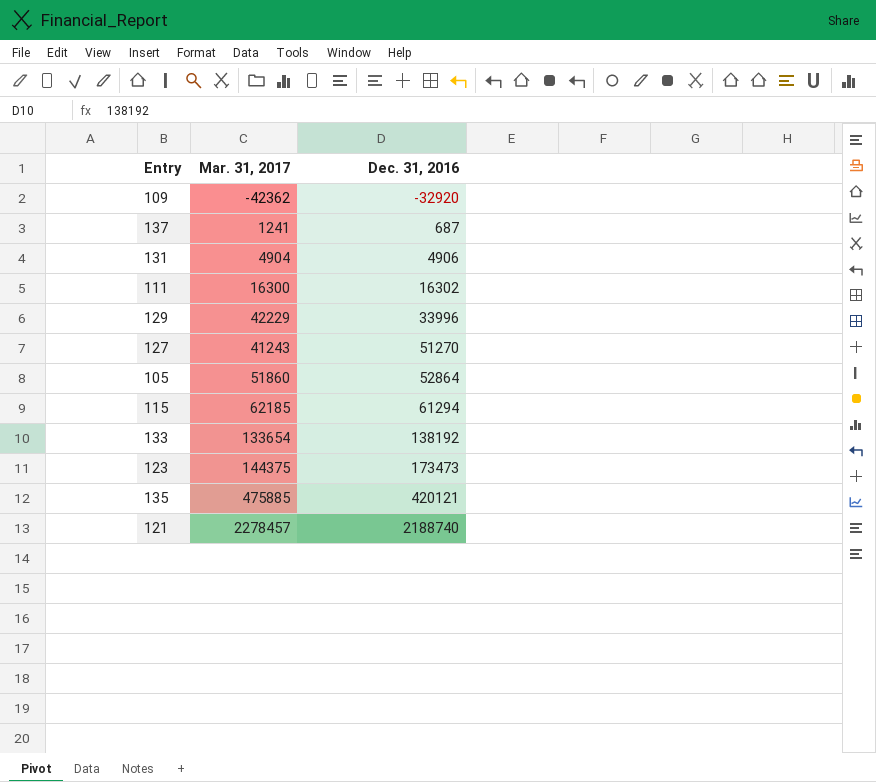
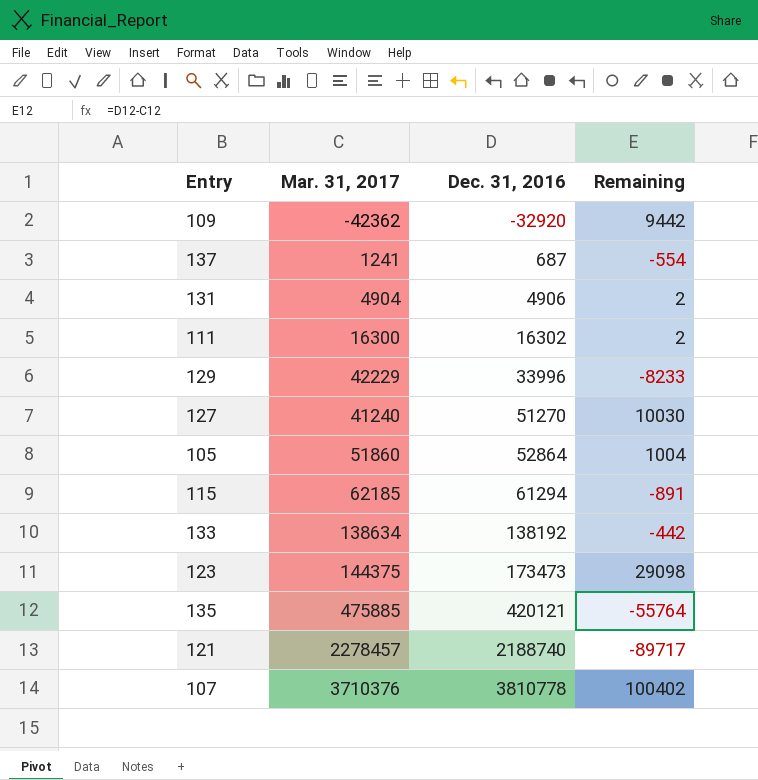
column Remaining | formula: none -> [Dec. 31, 2016] - [Mar. 31, 2017]
127 | Mar. 31, 2017: 41243 -> 41240
133 | Mar. 31, 2017: 133654 -> 138634
row 107: none -> 3710376 | 3810778 | 100402

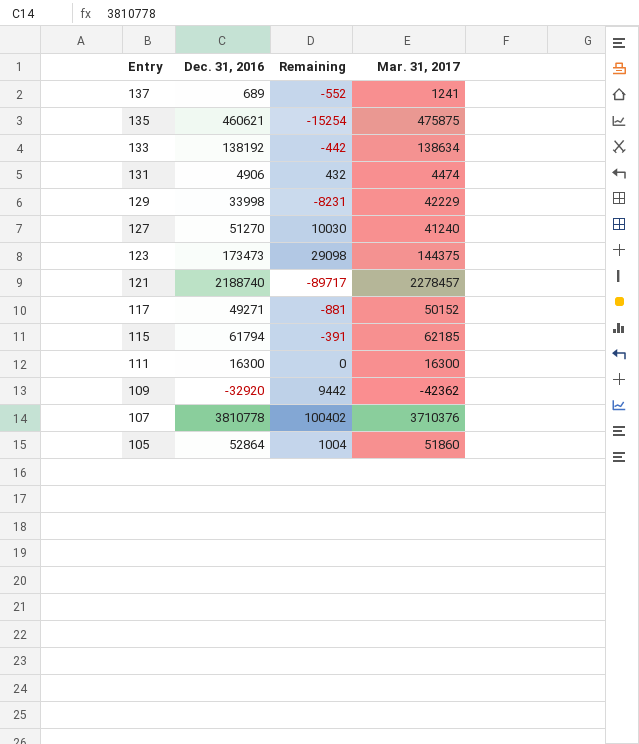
row order: Dec. 31, 2016 ascending -> Entry descending
column Mar. 31, 2017 | position: 2 -> 4
137 | Dec. 31, 2016: 687 -> 689
137 | Remaining: -554 -> -552
135 | Dec. 31, 2016: 420121 -> 460621
135 | Remaining: -55764 -> -15254
135 | Mar. 31, 2017: 475885 -> 475875
131 | Remaining: 2 -> 432
131 | Mar. 31, 2017: 4904 -> 4474
129 | Dec. 31, 2016: 33996 -> 33998
129 | Remaining: -8233 -> -8231
row 117: none -> 49271 | -881 | 50152
115 | Dec. 31, 2016: 61294 -> 61794
115 | Remaining: -891 -> -391
111 | Dec. 31, 2016: 16302 -> 16300
111 | Remaining: 2 -> 0

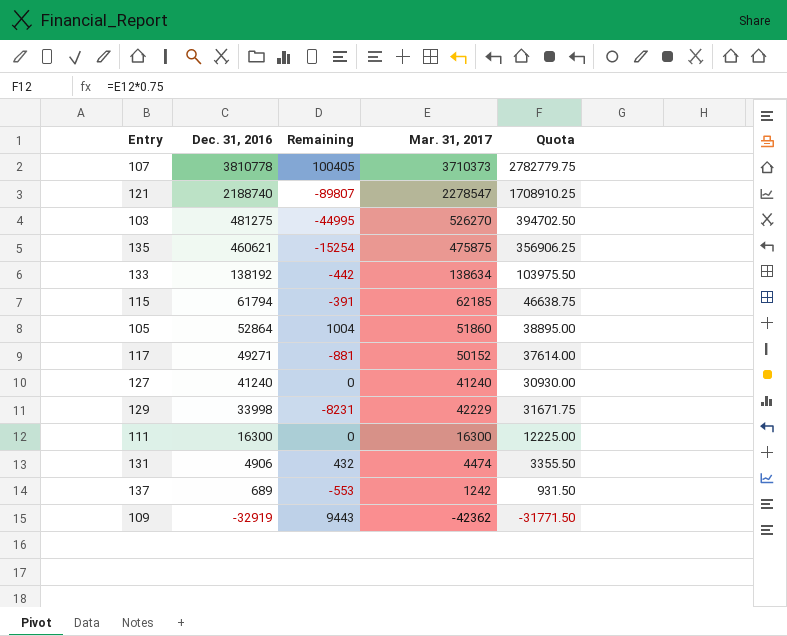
row order: Entry descending -> Dec. 31, 2016 descending
column Quota | formula: none -> [Mar. 31, 2017] * 0.75
row 123: 173473 | 29098 | 144375 -> none
107 | Remaining: 100402 -> 100405
107 | Mar. 31, 2017: 3710376 -> 3710373
121 | Remaining: -89717 -> -89807
121 | Mar. 31, 2017: 2278457 -> 2278547
row 103: none -> 481275 | -44995 | 526270 | 394702.50
127 | Dec. 31, 2016: 51270 -> 41240
127 | Remaining: 10030 -> 0
137 | Remaining: -552 -> -553
137 | Mar. 31, 2017: 1241 -> 1242
109 | Dec. 31, 2016: -32920 -> -32919
109 | Remaining: 9442 -> 9443

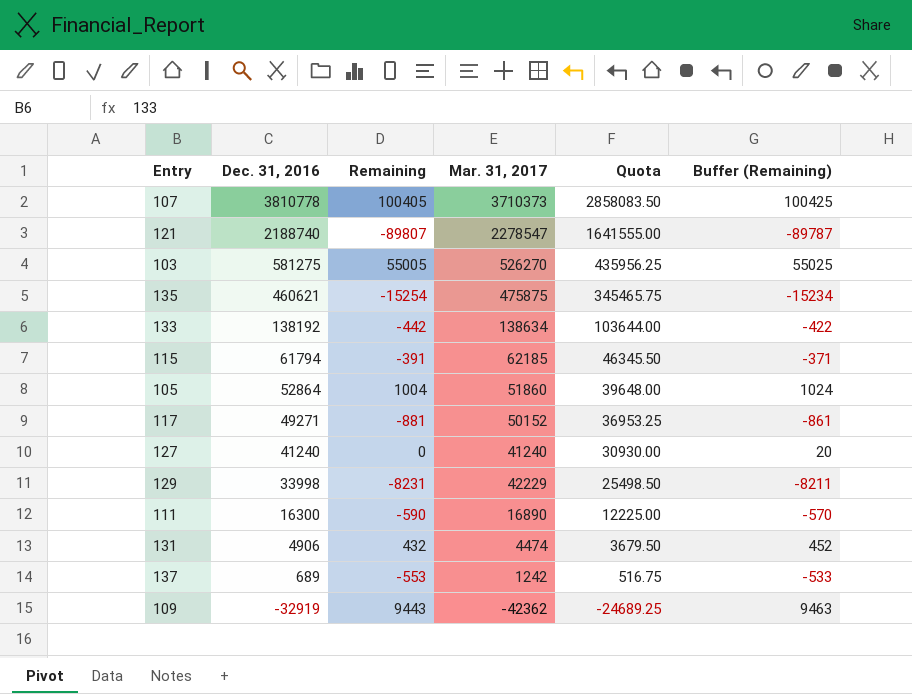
column Quota | formula: [Mar. 31, 2017] * 0.75 -> [Dec. 31, 2016] * 0.75
column Buffer (Remaining) | formula: none -> [Remaining] + 20
103 | Dec. 31, 2016: 481275 -> 581275
103 | Remaining: -44995 -> 55005
111 | Remaining: 0 -> -590
111 | Mar. 31, 2017: 16300 -> 16890

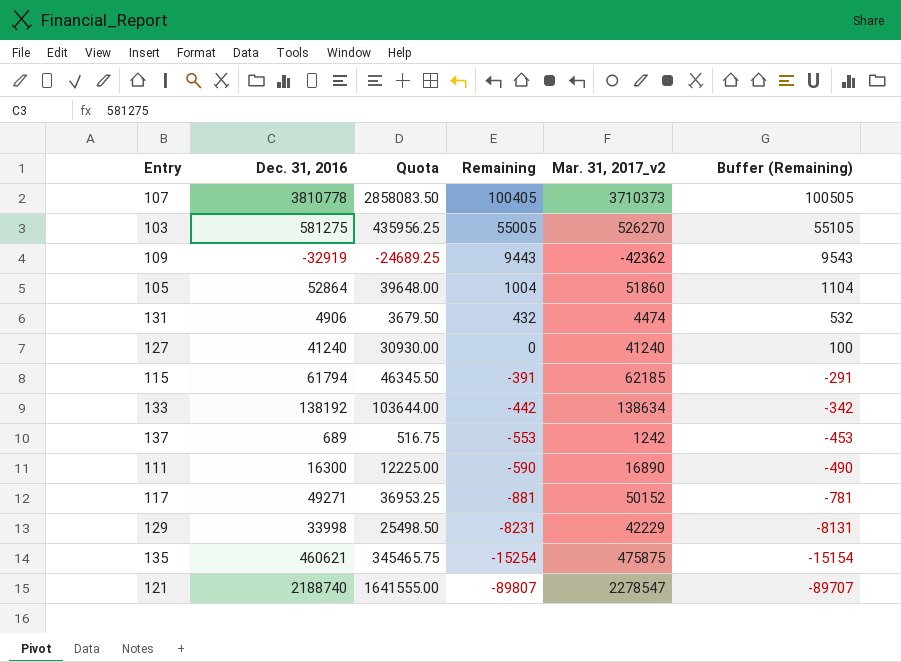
row order: Dec. 31, 2016 descending -> Remaining descending
column Quota | position: 5 -> 3
column name: Mar. 31, 2017 -> Mar. 31, 2017_v2
column Buffer (Remaining) | formula: [Remaining] + 20 -> [Remaining] + 100

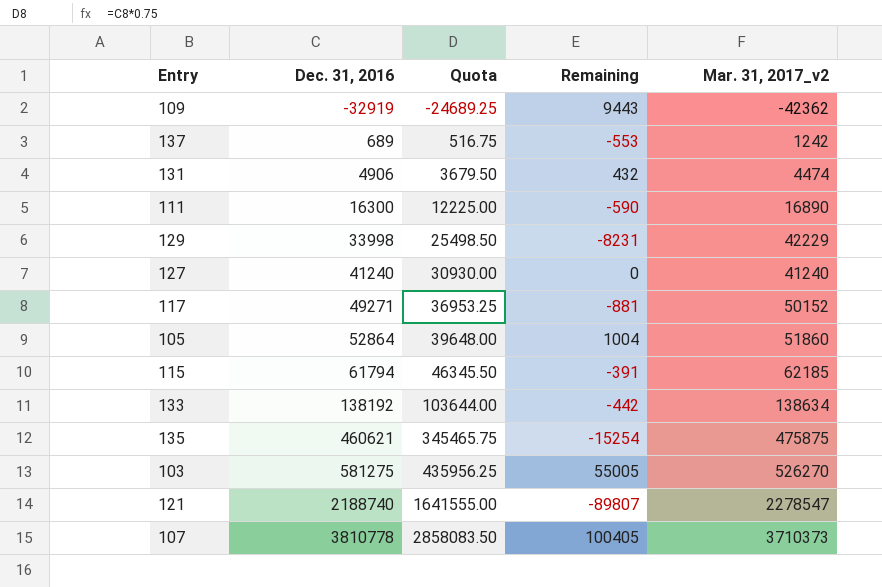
row order: Remaining descending -> Dec. 31, 2016 ascending
column Buffer (Remaining) | formula: [Remaining] + 100 -> none

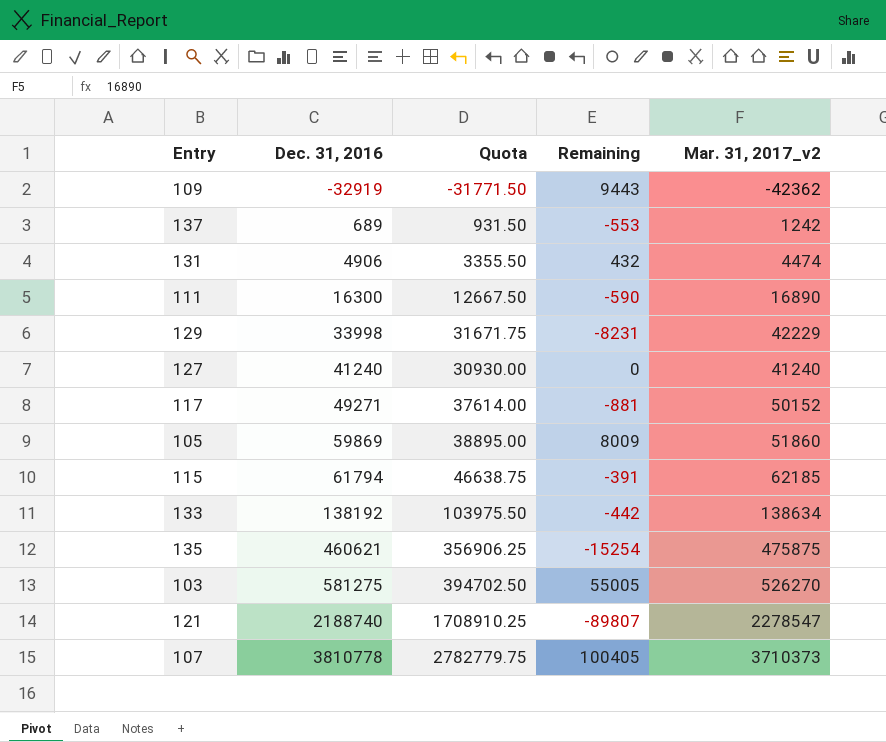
column Quota | formula: [Dec. 31, 2016] * 0.75 -> [Mar. 31, 2017_v2] * 0.75
105 | Dec. 31, 2016: 52864 -> 59869
105 | Remaining: 1004 -> 8009

